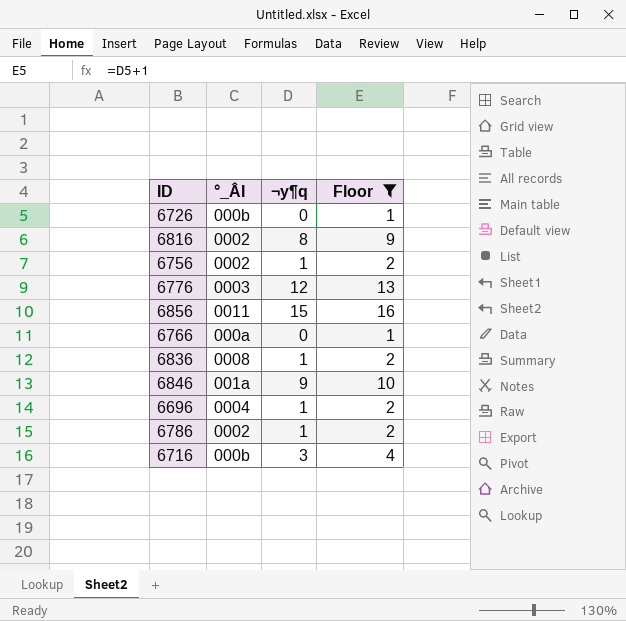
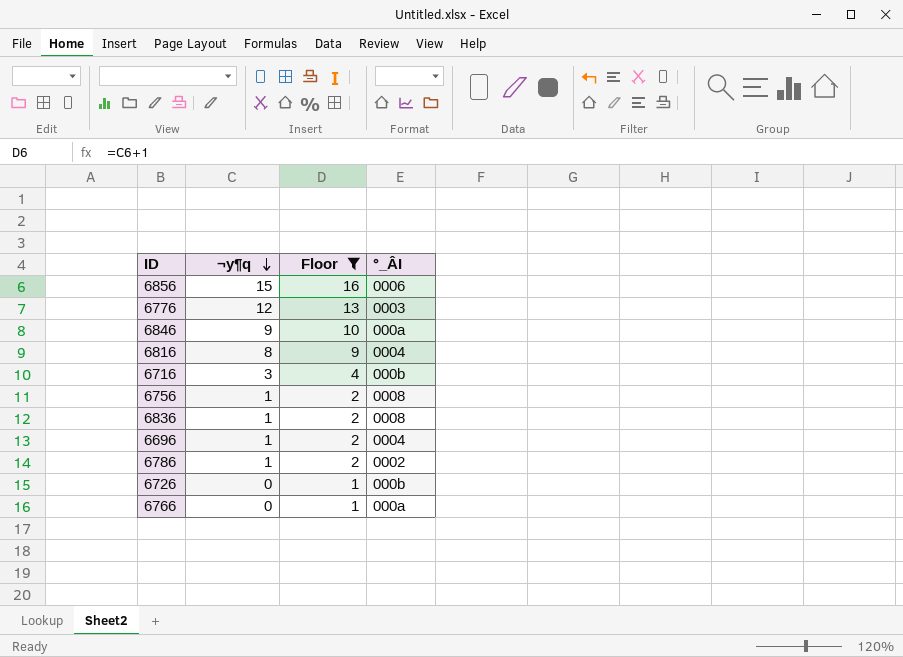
row order: none -> ¬y¶q descending
column °_ÂI | position: 2 -> 4
6856 | °_ÂI: 0011 -> 0006
6846 | °_ÂI: 001a -> 000a
6816 | °_ÂI: 0002 -> 0004
6756 | °_ÂI: 0002 -> 0008

